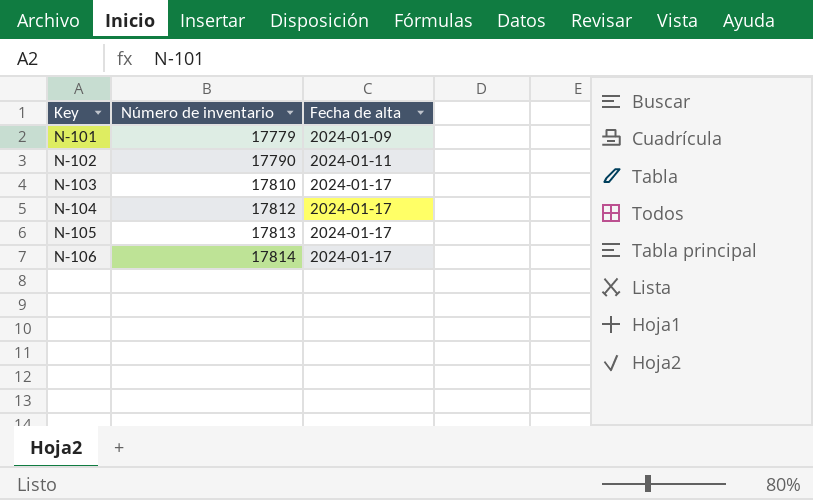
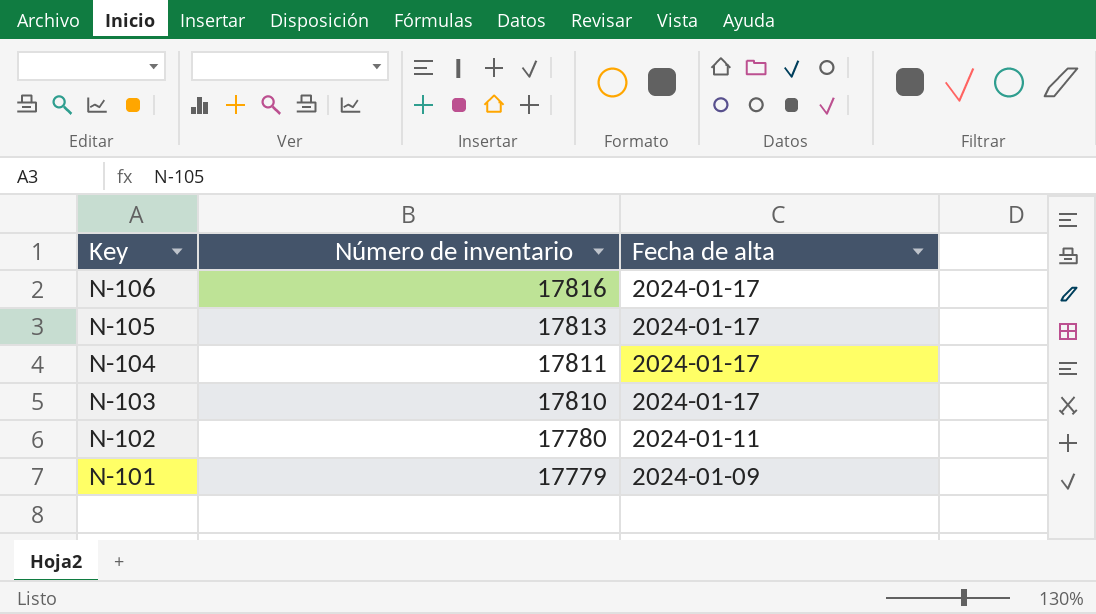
row order: Key ascending -> Key descending
N-106 | Número de inventario: 17814 -> 17816
N-104 | Número de inventario: 17812 -> 17811
N-102 | Número de inventario: 17790 -> 17780

